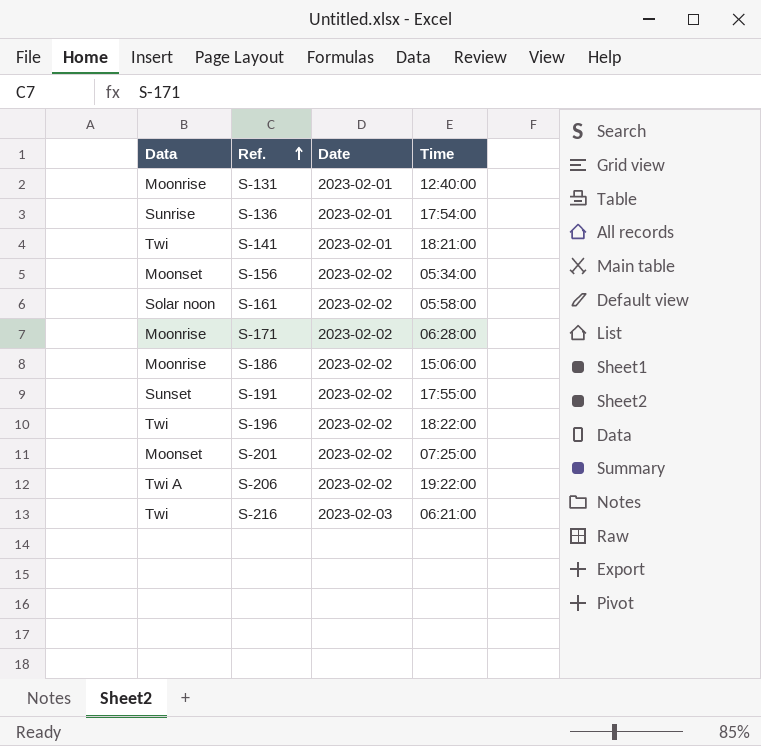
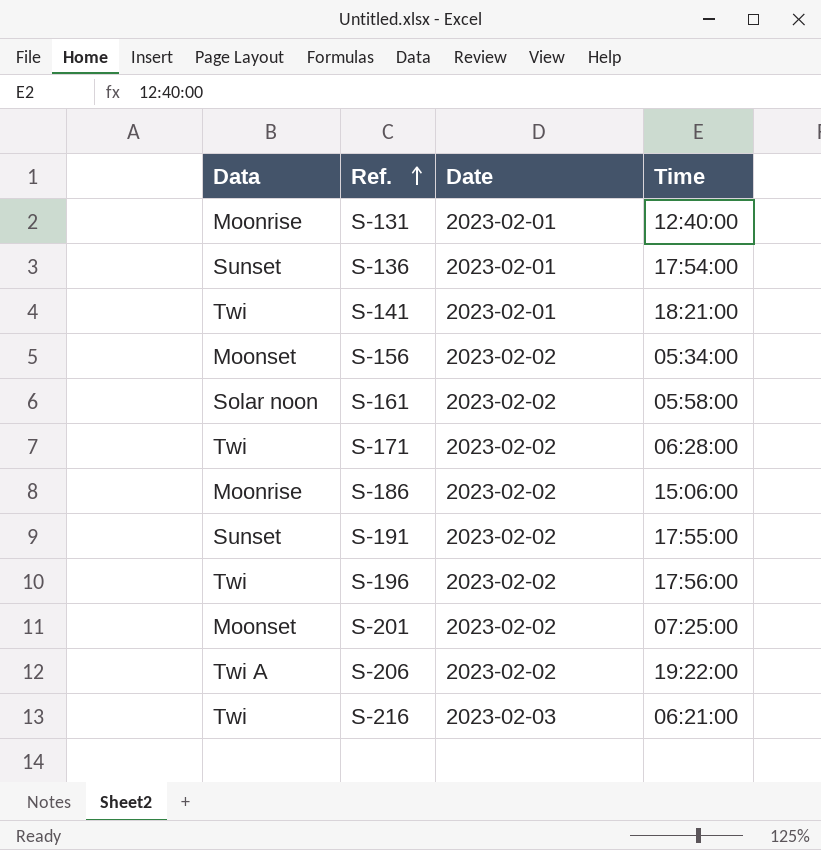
S-136 | Data: Sunrise -> Sunset
S-171 | Data: Moonrise -> Twi
S-196 | Time: 18:22:00 -> 17:56:00

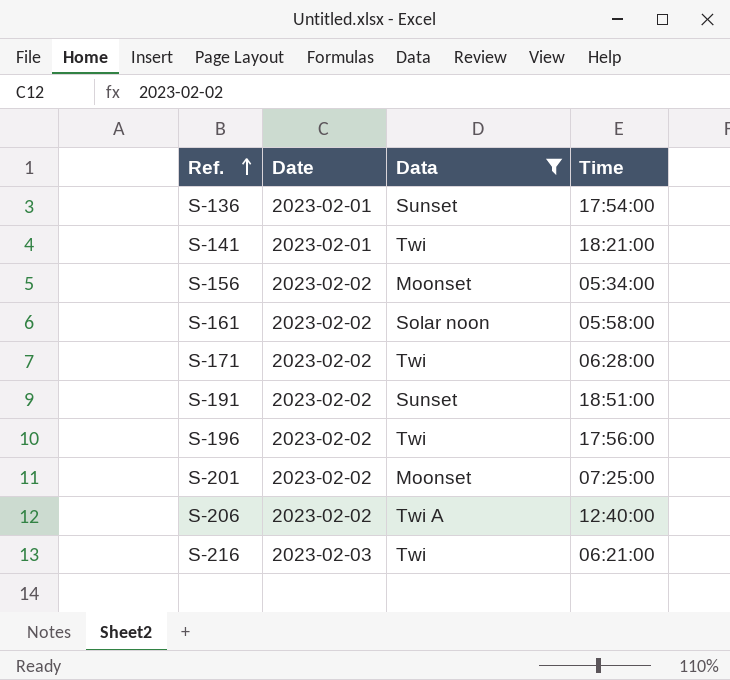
filter: none -> Data != Moonrise
column Data | position: 1 -> 3
S-191 | Time: 17:55:00 -> 18:51:00
S-206 | Time: 19:22:00 -> 12:40:00

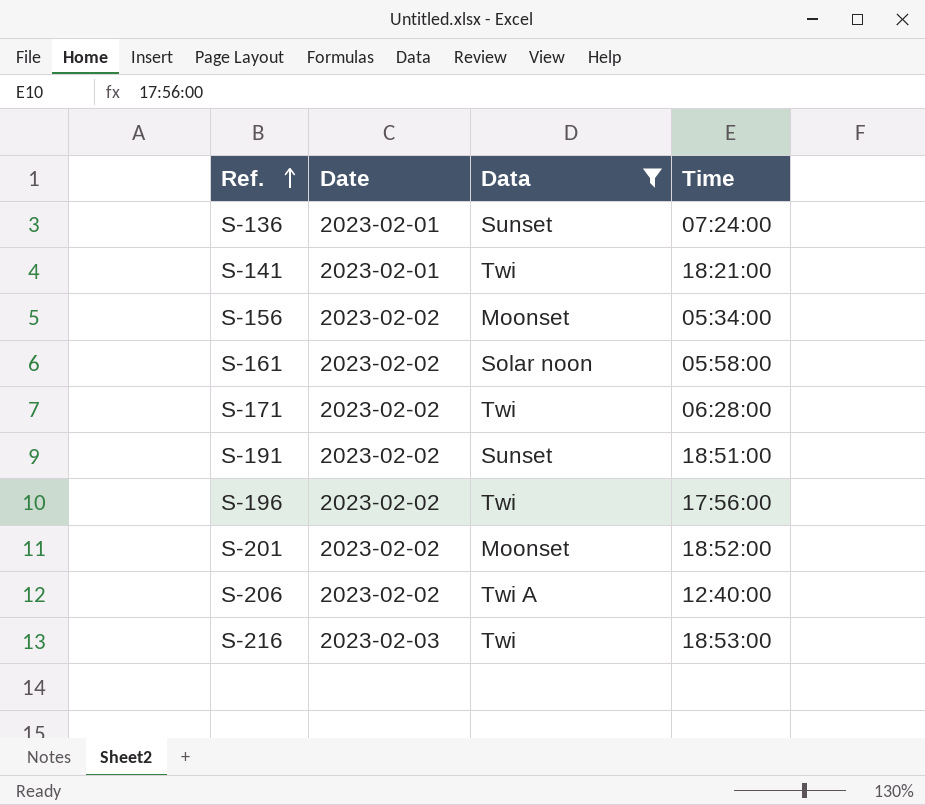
S-136 | Time: 17:54:00 -> 07:24:00
S-201 | Time: 07:25:00 -> 18:52:00
S-216 | Time: 06:21:00 -> 18:53:00

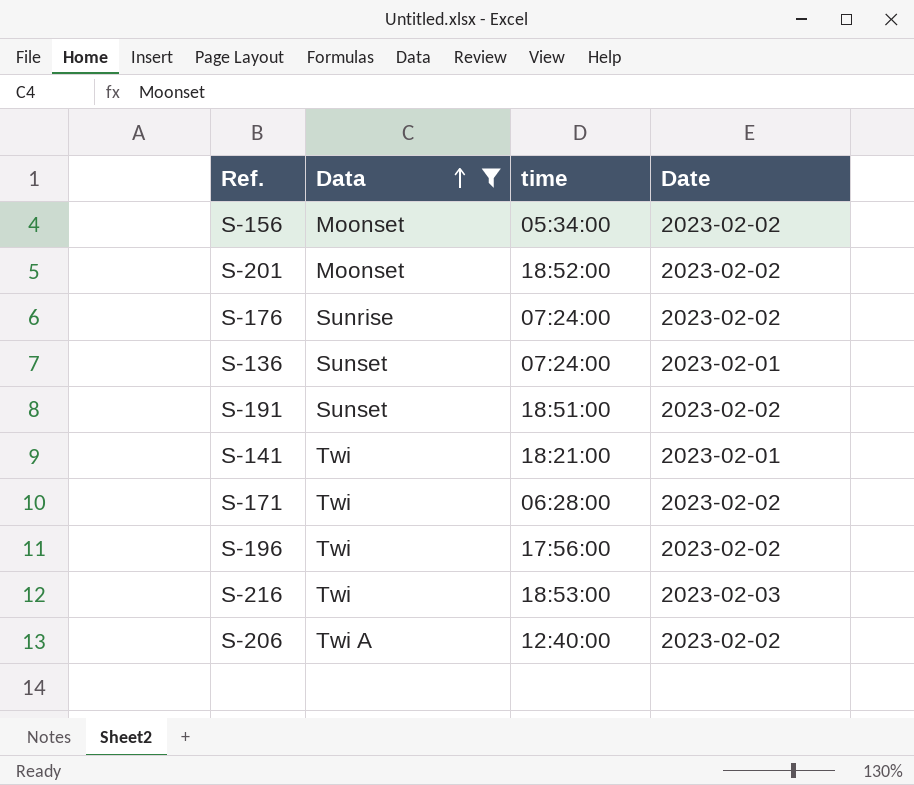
row order: Ref. ascending -> Data ascending
column name: Time -> time
column Date | position: 2 -> 4
row S-161: 2023-02-02 | Solar noon | 05:58:00 -> none
row S-176: none -> Sunrise | 07:24:00 | 2023-02-02

